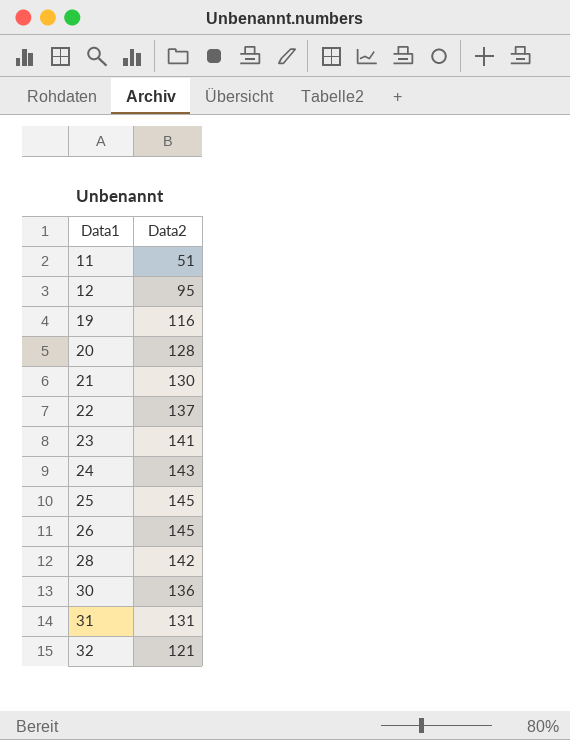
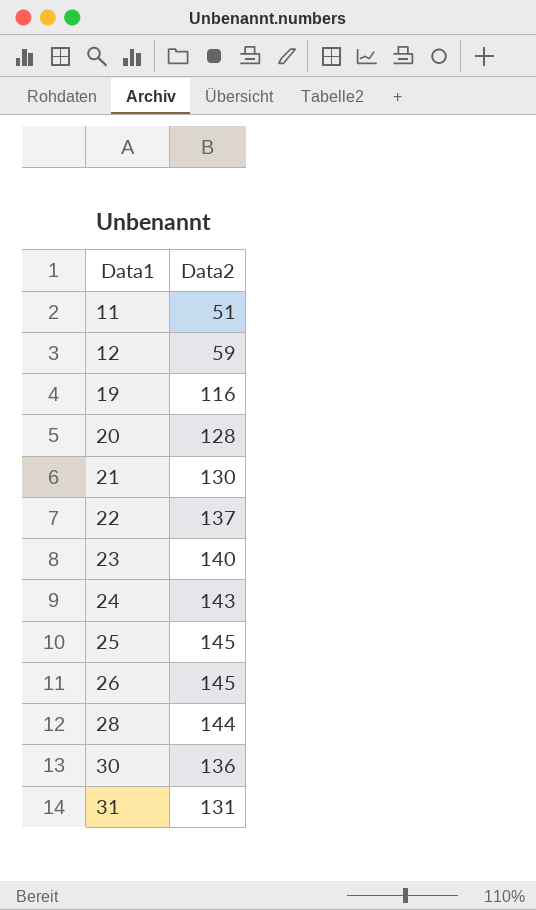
row 32: 121 -> none
12 | Data2: 95 -> 59
23 | Data2: 141 -> 140
28 | Data2: 142 -> 144

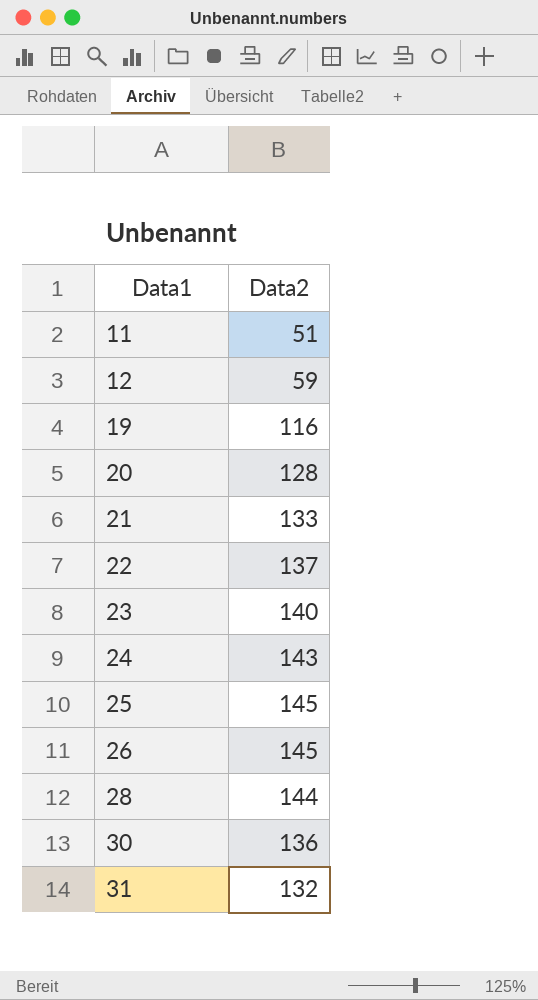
21 | Data2: 130 -> 133
31 | Data2: 131 -> 132

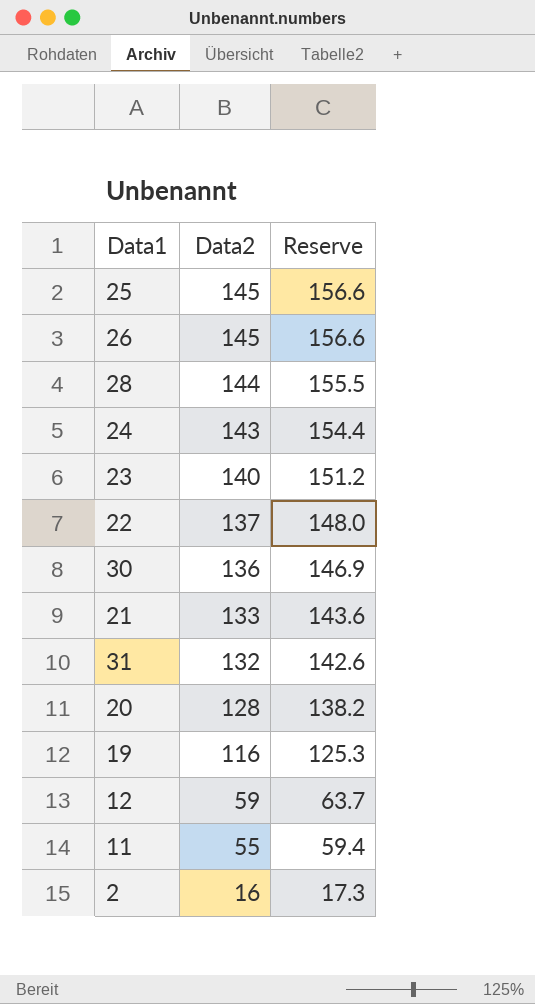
row order: Data1 ascending -> Data2 descending
column Reserve | formula: none -> [Data2] * 1.08
11 | Data2: 51 -> 55
row 2: none -> 16 | 17.3

